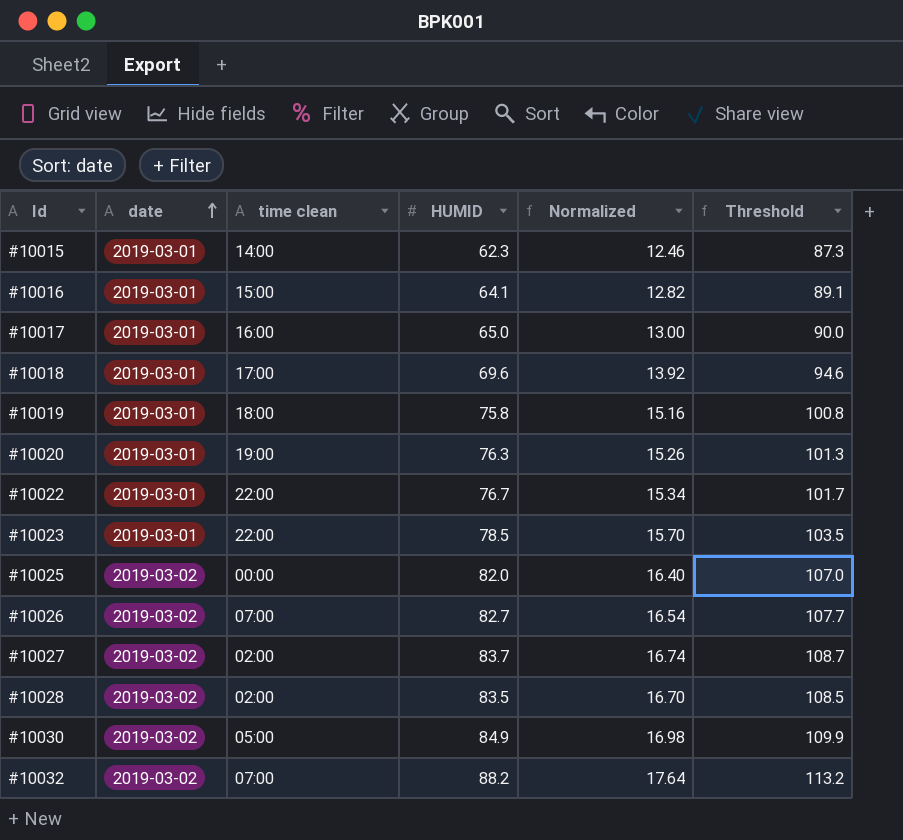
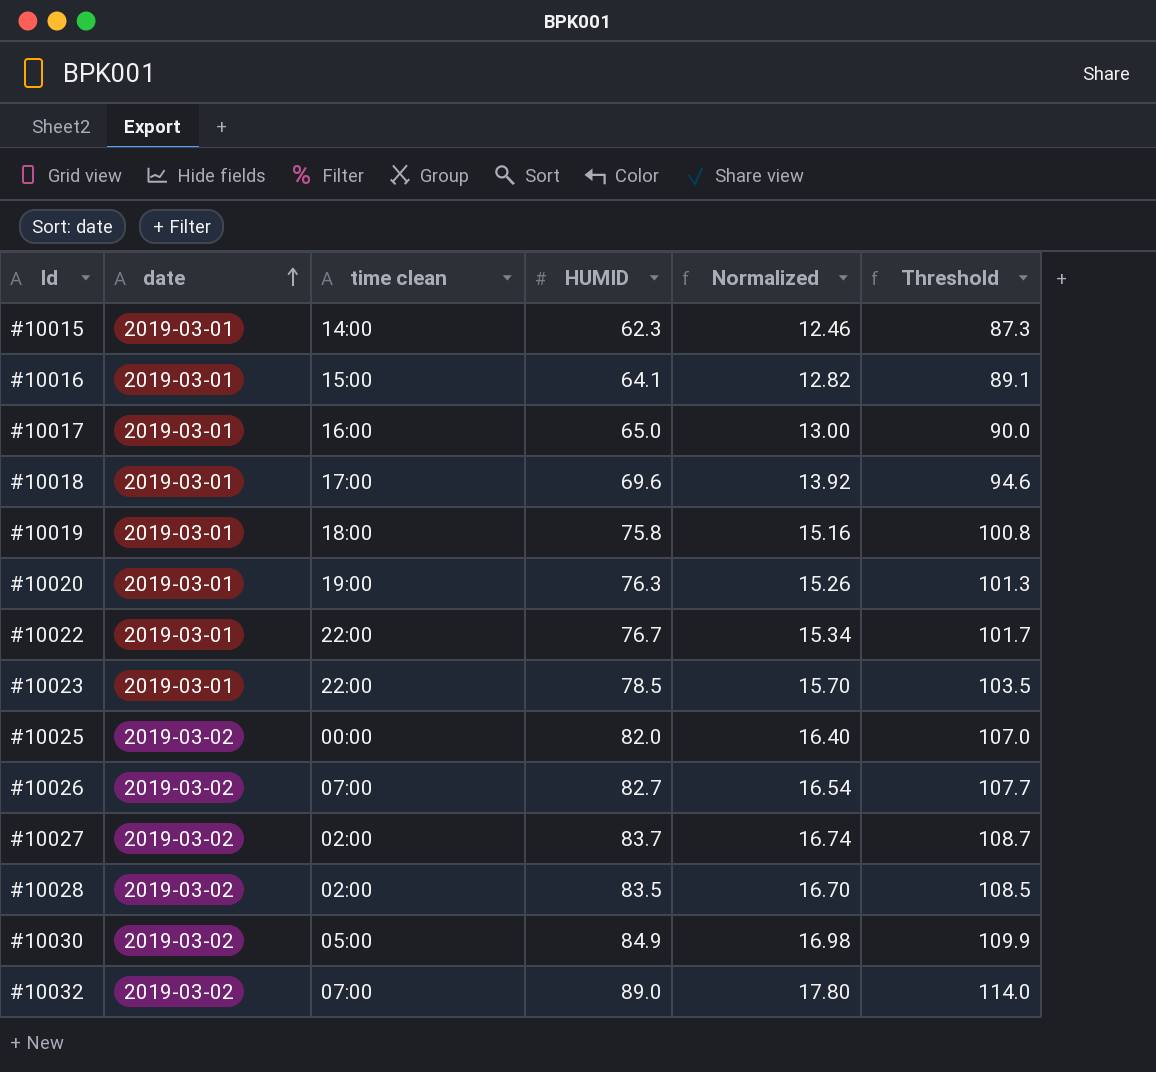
#10032 | HUMID: 88.2 -> 89.0
#10032 | Normalized: 17.64 -> 17.80
#10032 | Threshold: 113.2 -> 114.0

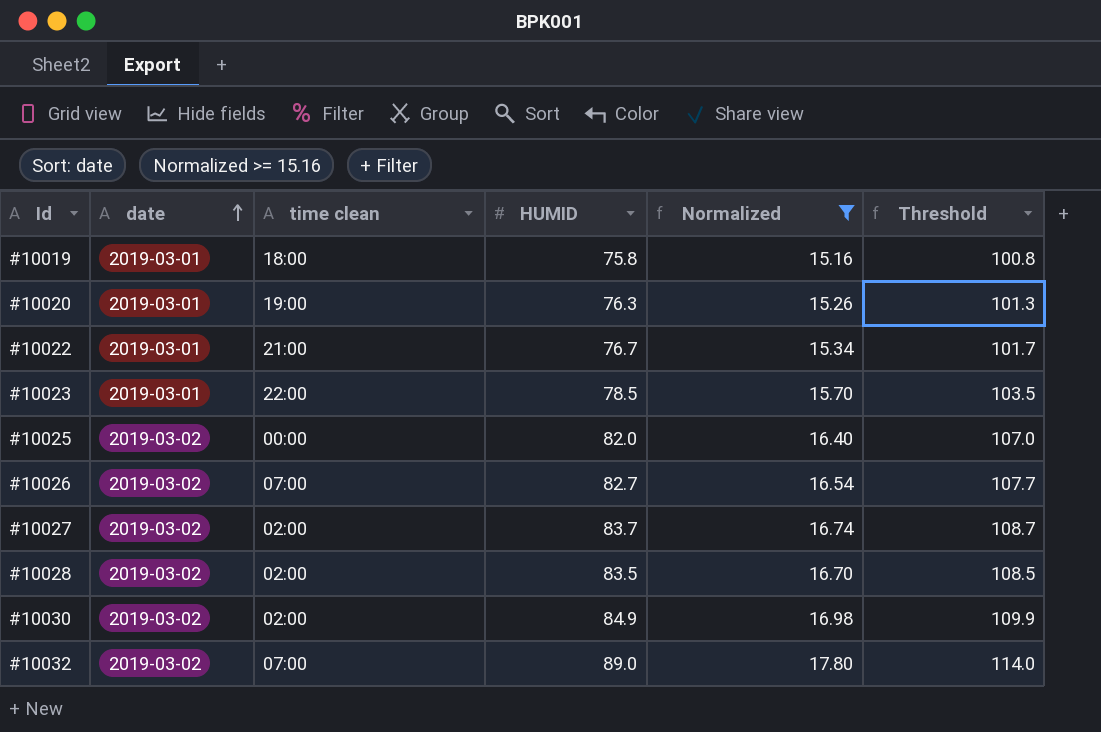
filter: none -> Normalized >= 15.16
#10022 | time clean: 22:00 -> 21:00
#10030 | time clean: 05:00 -> 02:00

